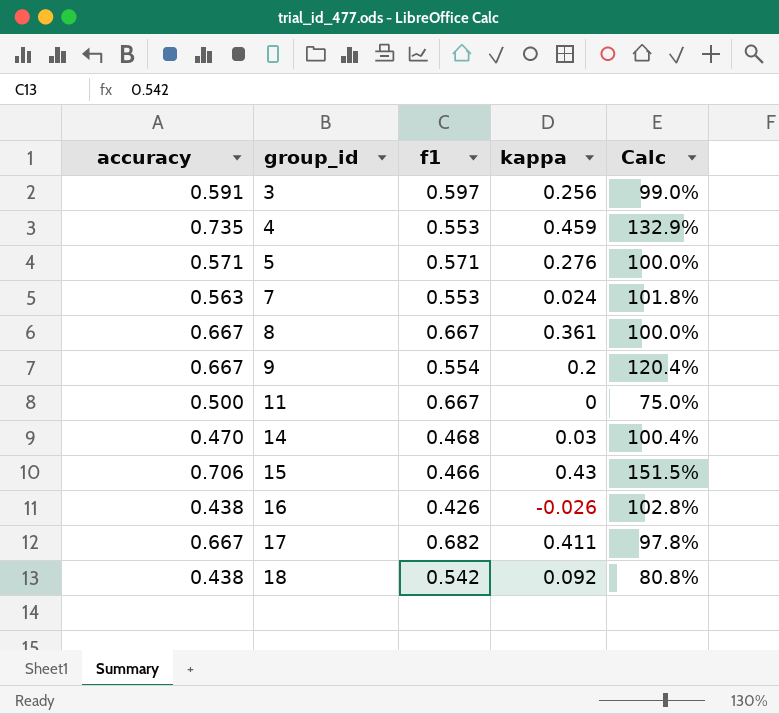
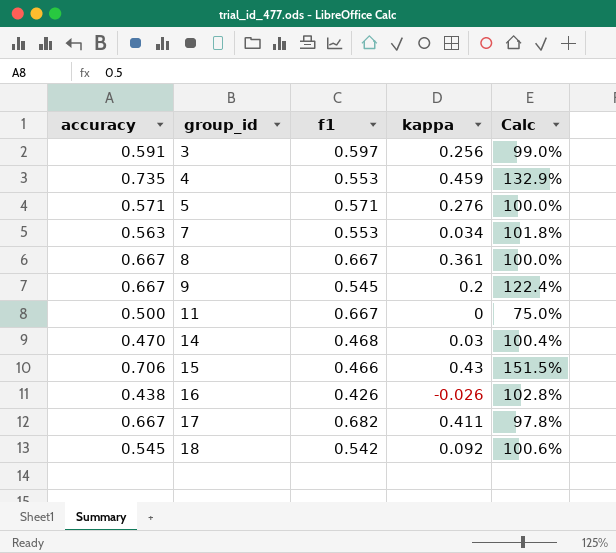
7 | kappa: 0.024 -> 0.034
9 | f1: 0.554 -> 0.545
9 | Calc: 120.4% -> 122.4%
18 | accuracy: 0.438 -> 0.545
18 | Calc: 80.8% -> 100.6%

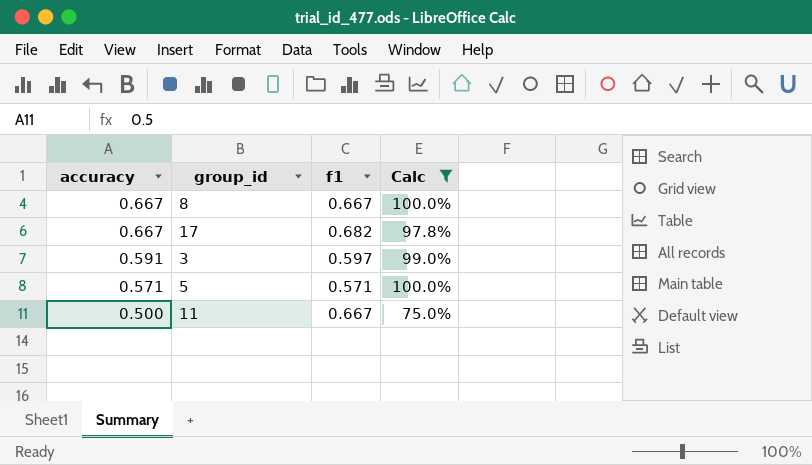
filter: none -> Calc <= 100.0%
row order: group_id ascending -> accuracy descending
column kappa | position: 4 -> none

